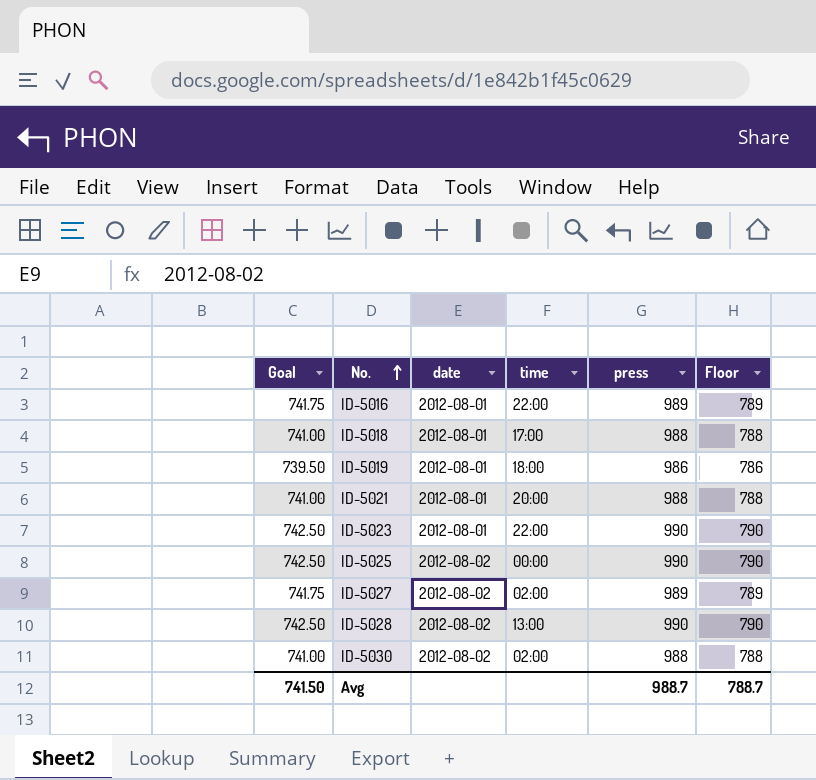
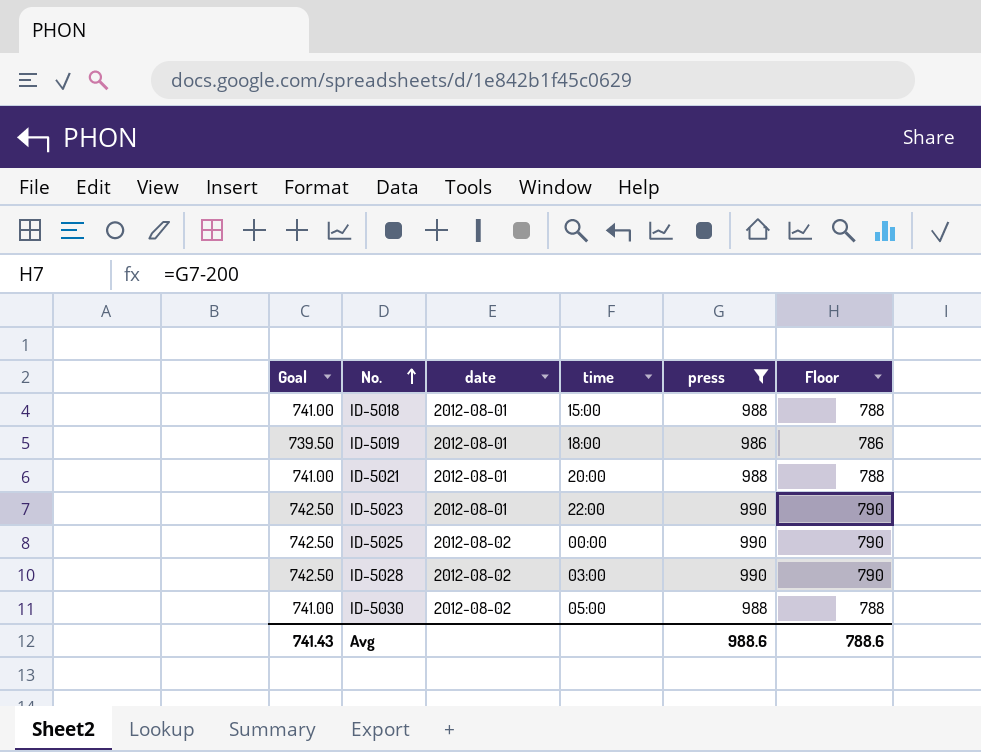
filter: none -> press != 989
ID-5018 | time: 17:00 -> 15:00
ID-5028 | time: 13:00 -> 03:00
ID-5030 | time: 02:00 -> 05:00
Avg | Goal: 741.50 -> 741.43
Avg | press: 988.7 -> 988.6
Avg | Floor: 788.7 -> 788.6

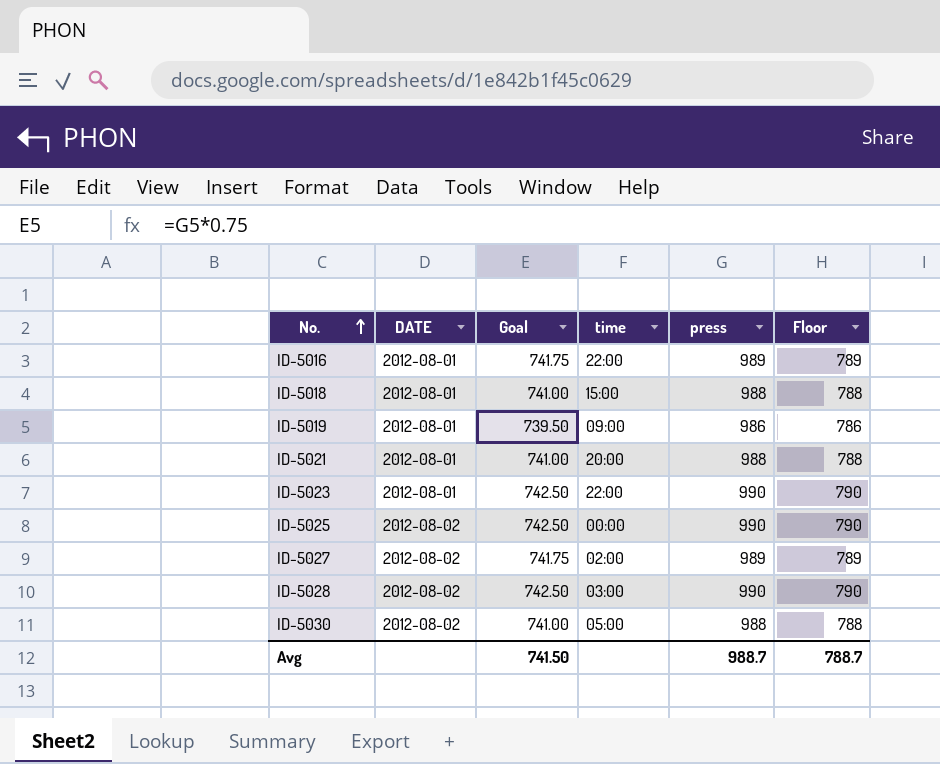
filter: press != 989 -> none
column name: date -> DATE
column Goal | position: 1 -> 3
ID-5019 | time: 18:00 -> 09:00
Avg | Goal: 741.43 -> 741.50
Avg | press: 988.6 -> 988.7
Avg | Floor: 788.6 -> 788.7

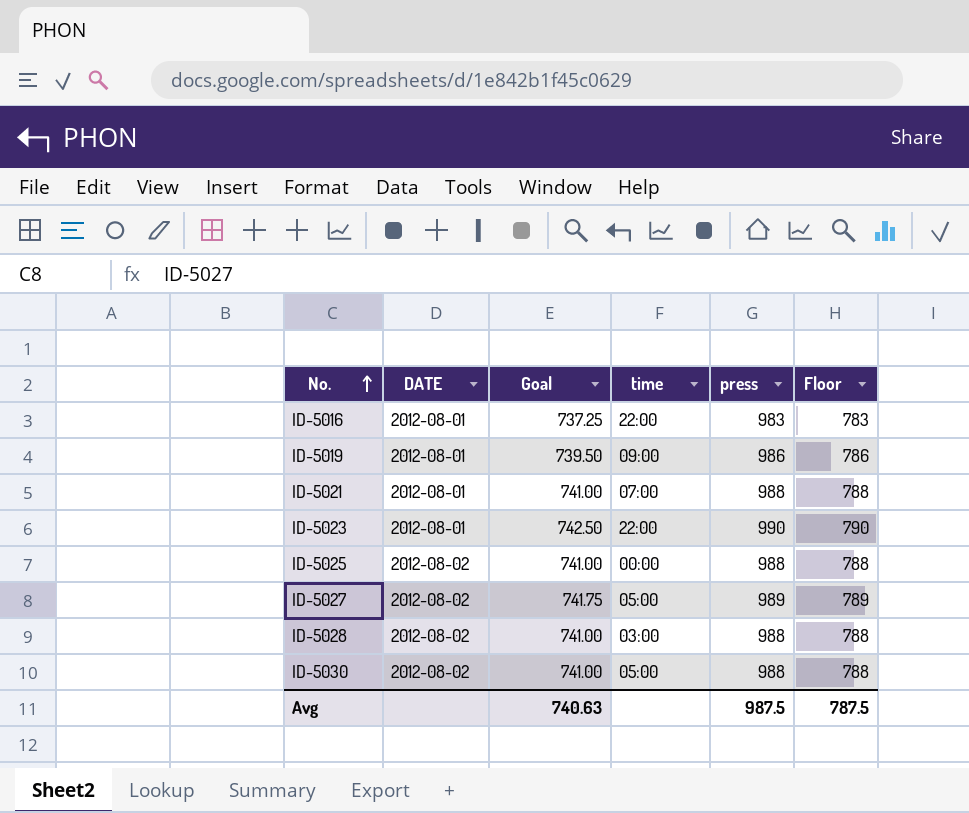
row ID-5018: 2012-08-01 | 741.00 | 15:00 | 988 | 788 -> none
ID-5016 | Goal: 741.75 -> 737.25
ID-5016 | press: 989 -> 983
ID-5016 | Floor: 789 -> 783
ID-5021 | time: 20:00 -> 07:00
ID-5025 | Goal: 742.50 -> 741.00
ID-5025 | press: 990 -> 988
ID-5025 | Floor: 790 -> 788
ID-5027 | time: 02:00 -> 05:00
ID-5028 | Goal: 742.50 -> 741.00
ID-5028 | press: 990 -> 988
ID-5028 | Floor: 790 -> 788
Avg | Goal: 741.50 -> 740.63
Avg | press: 988.7 -> 987.5
Avg | Floor: 788.7 -> 787.5

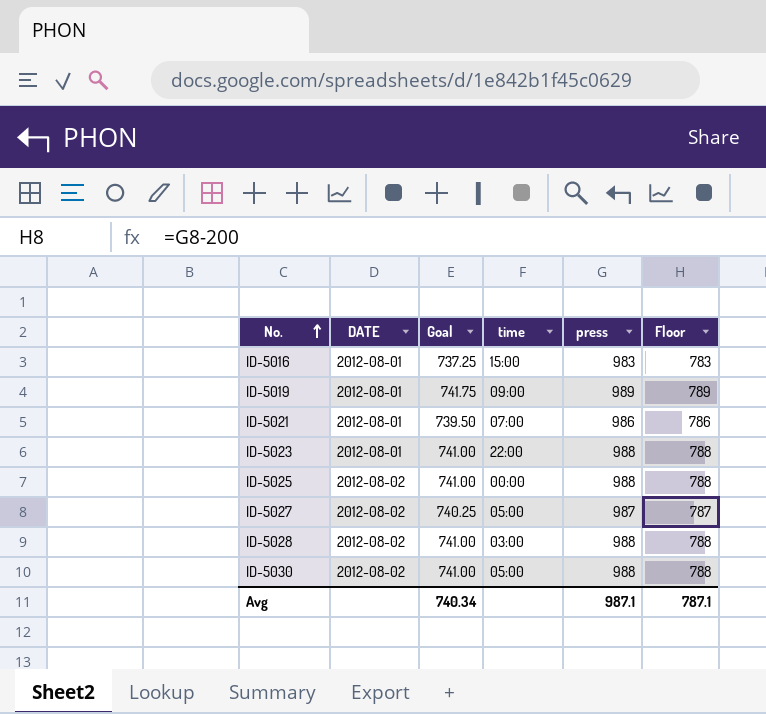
ID-5016 | time: 22:00 -> 15:00
ID-5019 | Goal: 739.50 -> 741.75
ID-5019 | press: 986 -> 989
ID-5019 | Floor: 786 -> 789
ID-5021 | Goal: 741.00 -> 739.50
ID-5021 | press: 988 -> 986
ID-5021 | Floor: 788 -> 786
ID-5023 | Goal: 742.50 -> 741.00
ID-5023 | press: 990 -> 988
ID-5023 | Floor: 790 -> 788
ID-5027 | Goal: 741.75 -> 740.25
ID-5027 | press: 989 -> 987
ID-5027 | Floor: 789 -> 787
Avg | Goal: 740.63 -> 740.34
Avg | press: 987.5 -> 987.1
Avg | Floor: 787.5 -> 787.1

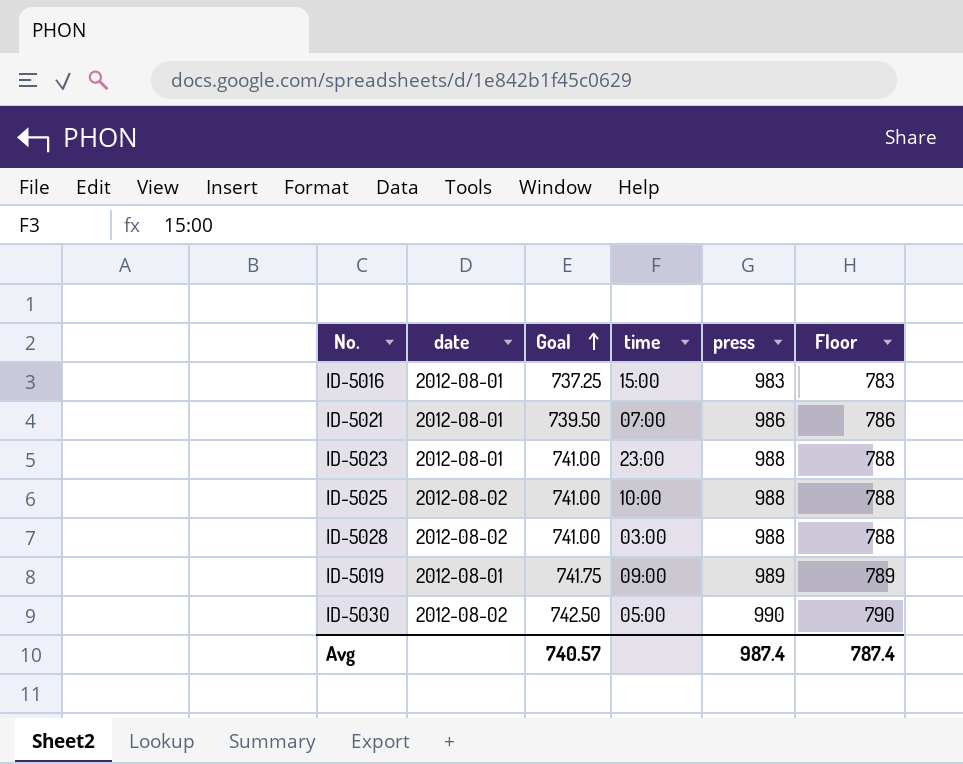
row order: No. ascending -> Goal ascending
column name: DATE -> date
row ID-5027: 2012-08-02 | 740.25 | 05:00 | 987 | 787 -> none
ID-5023 | time: 22:00 -> 23:00
ID-5025 | time: 00:00 -> 10:00
ID-5030 | Goal: 741.00 -> 742.50
ID-5030 | press: 988 -> 990
ID-5030 | Floor: 788 -> 790
Avg | Goal: 740.34 -> 740.57
Avg | press: 987.1 -> 987.4
Avg | Floor: 787.1 -> 787.4

